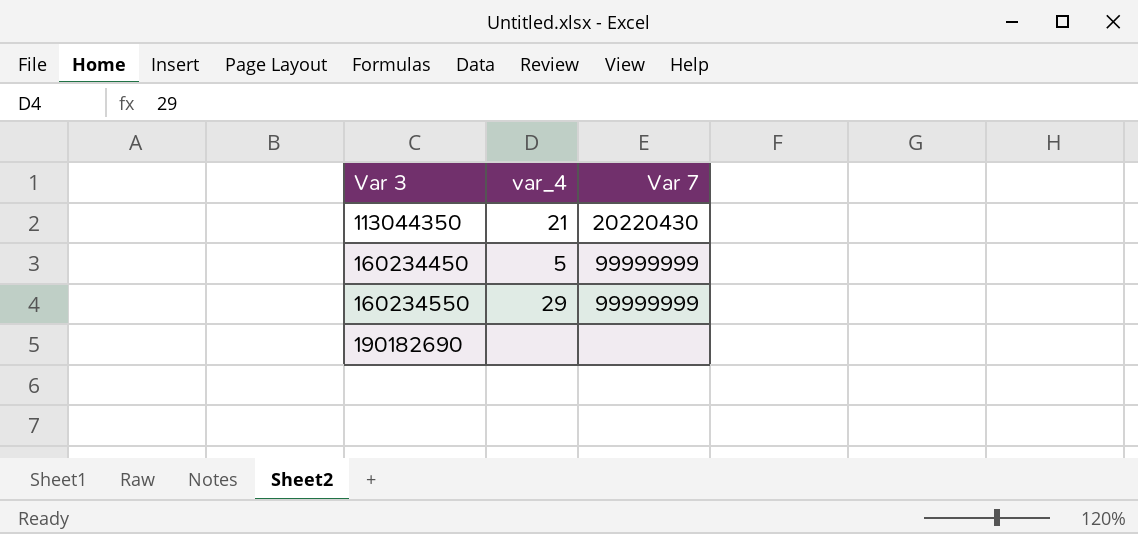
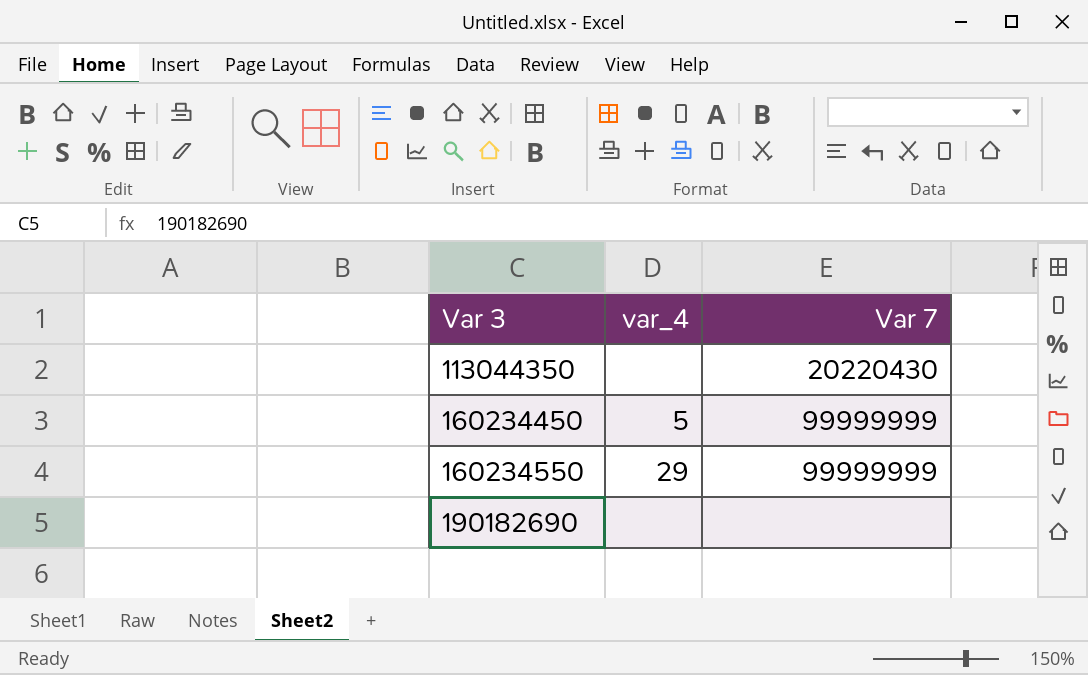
113044350 | var_4: 21 -> none

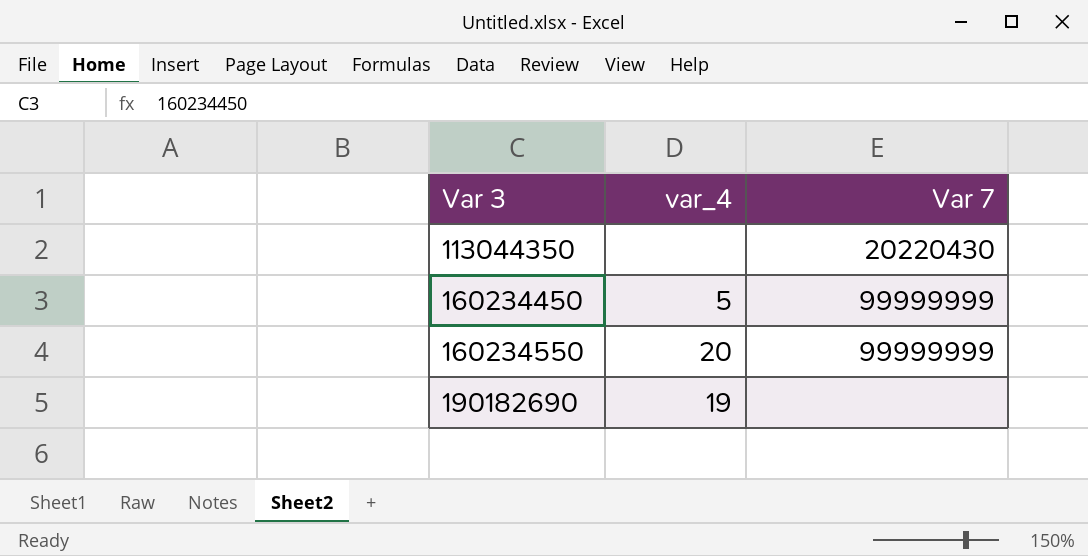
160234550 | var_4: 29 -> 20
190182690 | var_4: none -> 19

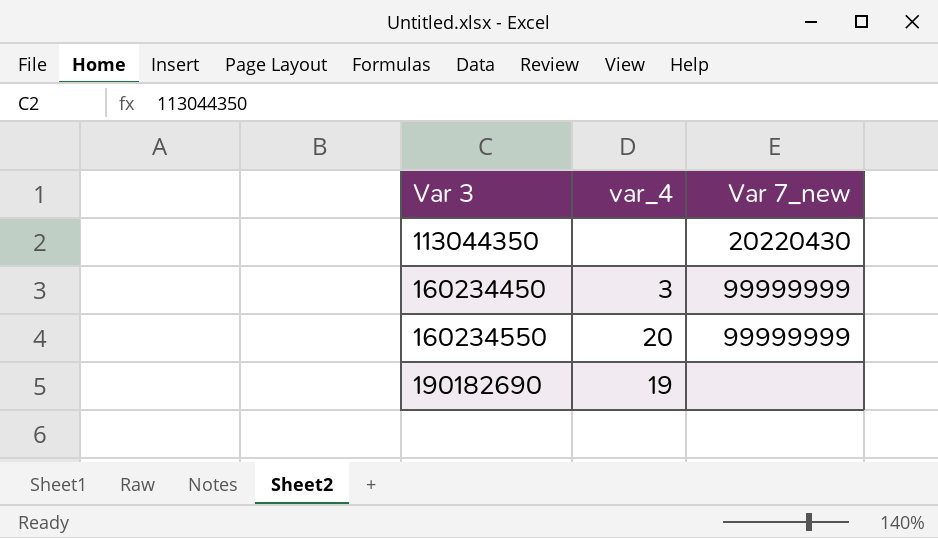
column name: Var 7 -> Var 7_new
160234450 | var_4: 5 -> 3

